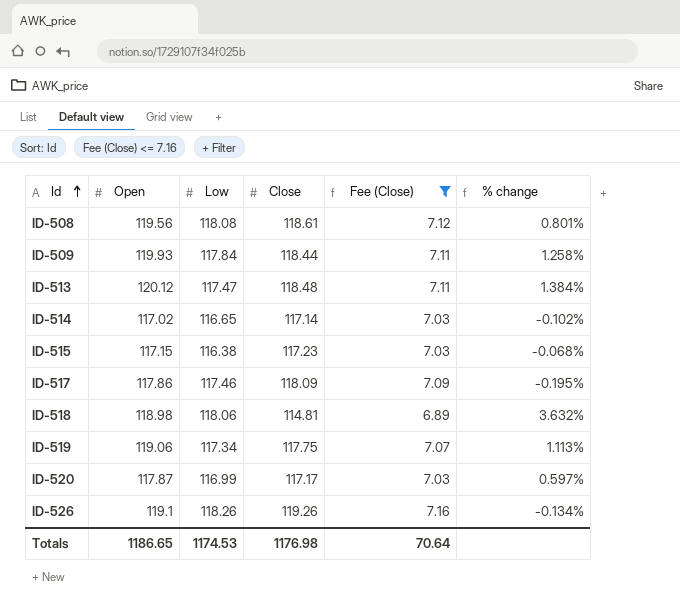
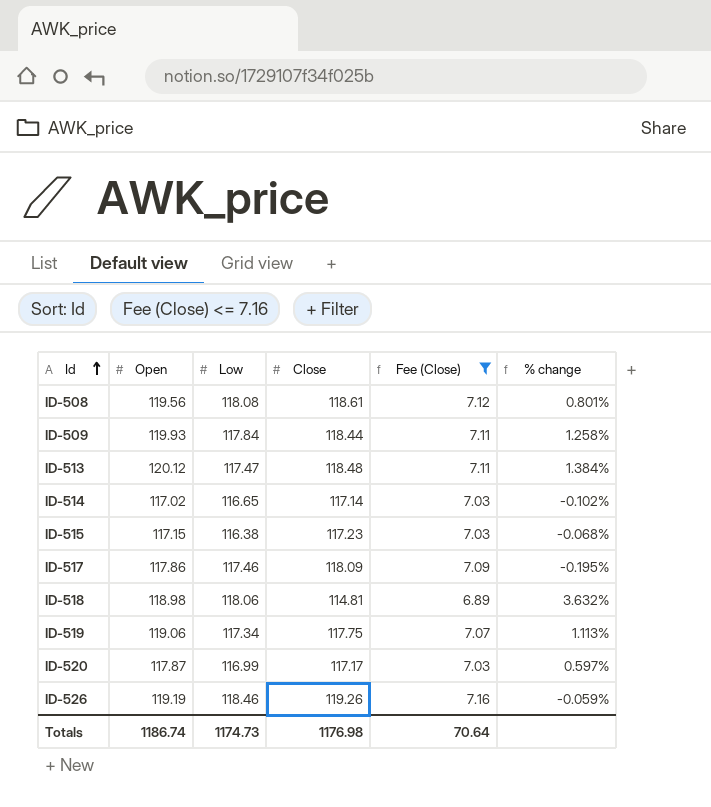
ID-526 | Open: 119.1 -> 119.19
ID-526 | Low: 118.26 -> 118.46
ID-526 | % change: -0.134% -> -0.059%
Totals | Open: 1186.65 -> 1186.74
Totals | Low: 1174.53 -> 1174.73

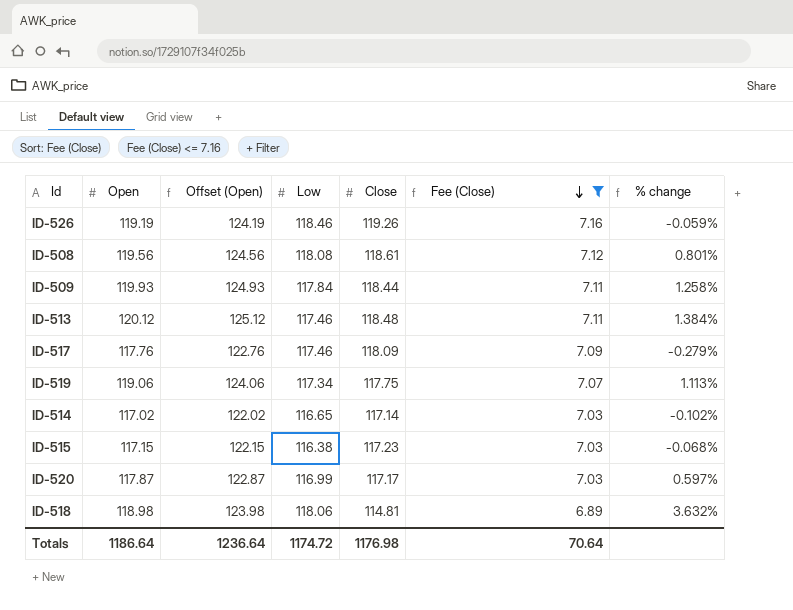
row order: Id ascending -> Fee (Close) descending
column Offset (Open) | formula: none -> [Open] + 5
ID-513 | Low: 117.47 -> 117.46
ID-517 | Open: 117.86 -> 117.76
ID-517 | % change: -0.195% -> -0.279%
Totals | Open: 1186.74 -> 1186.64
Totals | Low: 1174.73 -> 1174.72

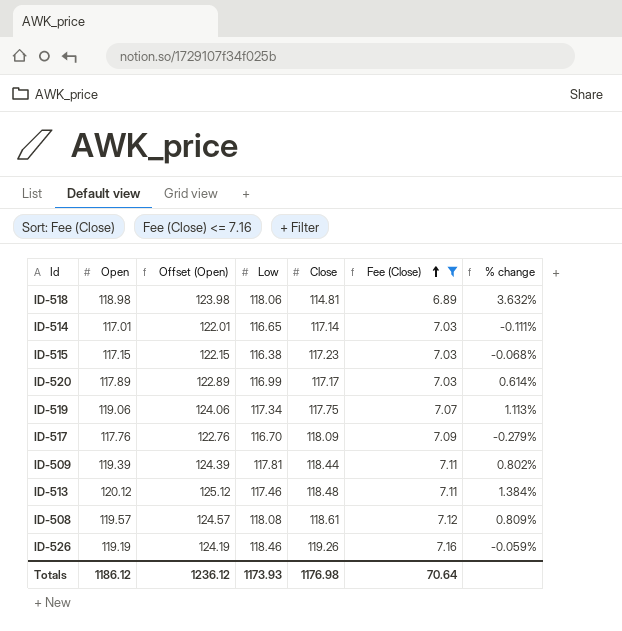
row order: Fee (Close) descending -> Fee (Close) ascending
ID-514 | Open: 117.02 -> 117.01
ID-514 | Offset (Open): 122.02 -> 122.01
ID-514 | % change: -0.102% -> -0.111%
ID-520 | Open: 117.87 -> 117.89
ID-520 | Offset (Open): 122.87 -> 122.89
ID-520 | % change: 0.597% -> 0.614%
ID-517 | Low: 117.46 -> 116.70
ID-509 | Open: 119.93 -> 119.39
ID-509 | Offset (Open): 124.93 -> 124.39
ID-509 | Low: 117.84 -> 117.81
ID-509 | % change: 1.258% -> 0.802%
ID-508 | Open: 119.56 -> 119.57
ID-508 | Offset (Open): 124.56 -> 124.57
ID-508 | % change: 0.801% -> 0.809%
Totals | Open: 1186.64 -> 1186.12
Totals | Offset (Open): 1236.64 -> 1236.12
Totals | Low: 1174.72 -> 1173.93

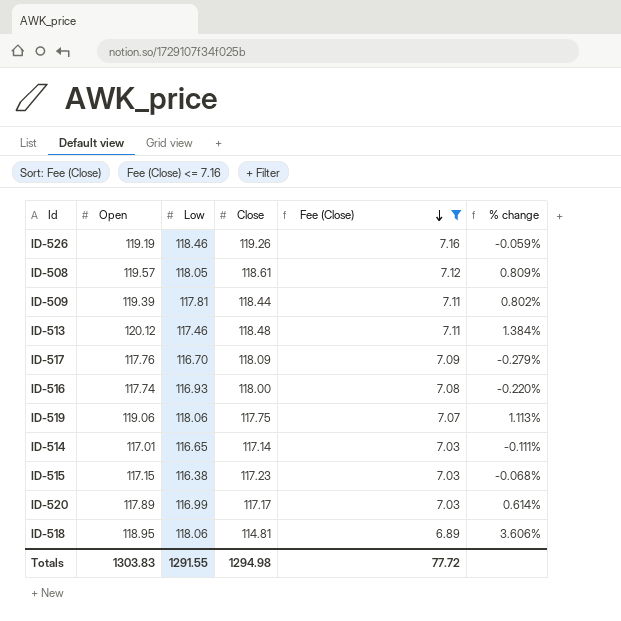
row order: Fee (Close) ascending -> Fee (Close) descending
column Offset (Open) | formula: [Open] + 5 -> none
ID-508 | Low: 118.08 -> 118.05
row ID-516: none -> 117.74 | 116.93 | 118.00 | 7.08 | -0.220%
ID-519 | Low: 117.34 -> 118.06
ID-518 | Open: 118.98 -> 118.95
ID-518 | % change: 3.632% -> 3.606%
Totals | Open: 1186.12 -> 1303.83
Totals | Low: 1173.93 -> 1291.55
Totals | Close: 1176.98 -> 1294.98
Totals | Fee (Close): 70.64 -> 77.72

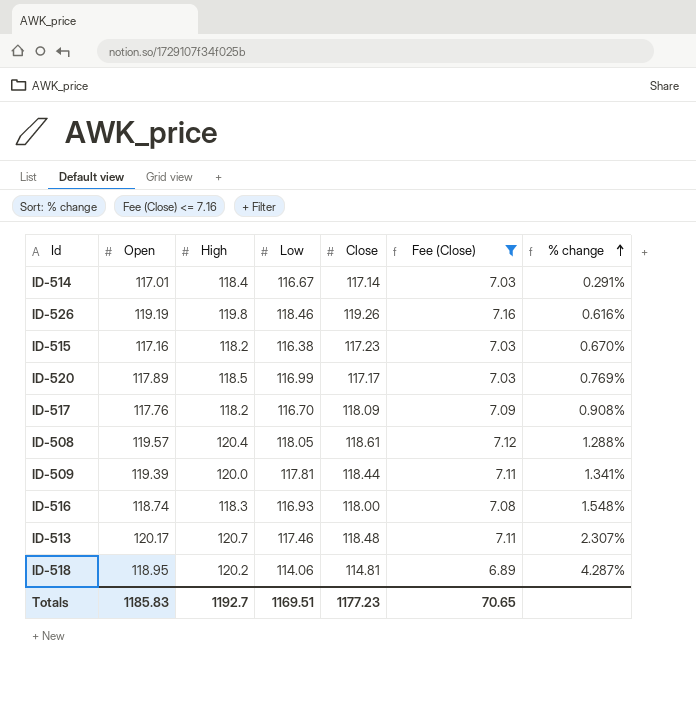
row order: Fee (Close) descending -> % change ascending
column High | position: none -> 3
column % change | formula: ([Open] - [Close]) / [Close] -> ([Open] - [Low]) / [Low]
row ID-519: 119.06 | 118.06 | 117.75 | 7.07 | 1.113% -> none
ID-514 | Low: 116.65 -> 116.67
ID-515 | Open: 117.15 -> 117.16
ID-516 | Open: 117.74 -> 118.74
ID-513 | Open: 120.12 -> 120.17
ID-518 | Low: 118.06 -> 114.06
Totals | Open: 1303.83 -> 1185.83
Totals | Low: 1291.55 -> 1169.51
Totals | Close: 1294.98 -> 1177.23
Totals | Fee (Close): 77.72 -> 70.65

